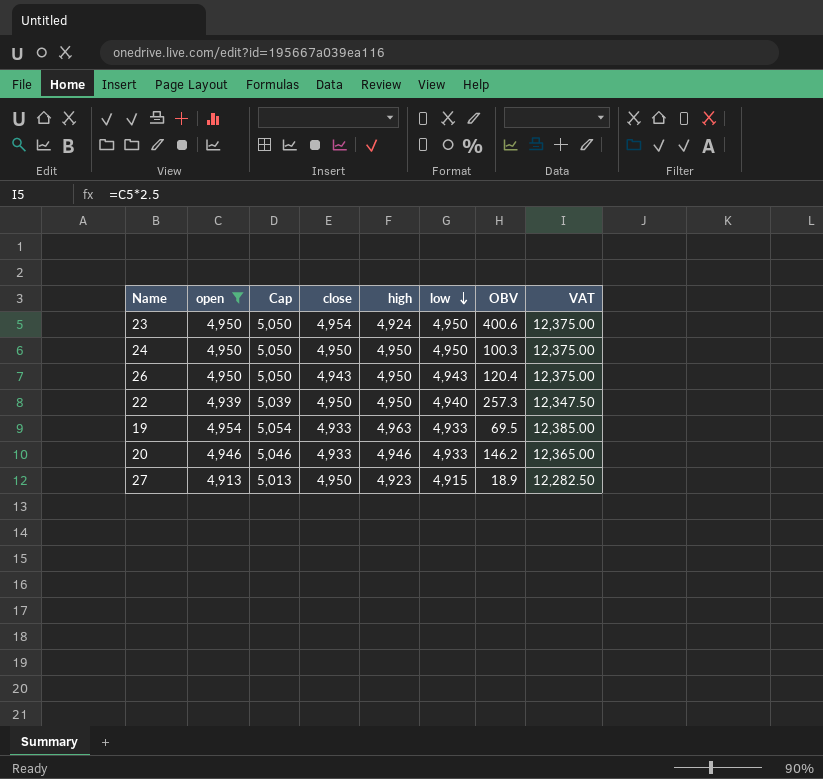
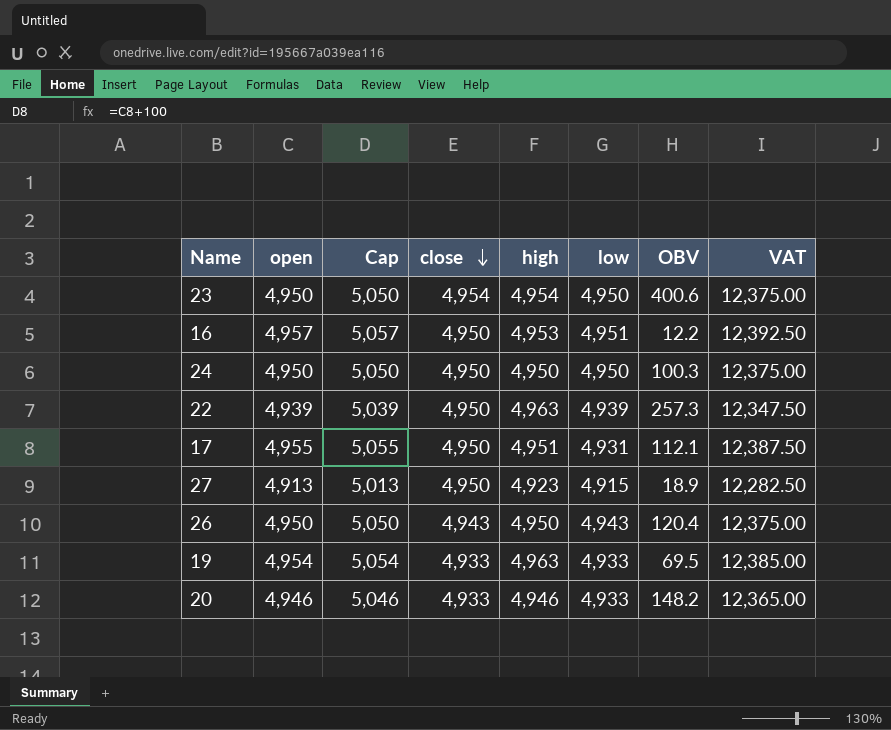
filter: open <= 4,954 -> none
row order: low descending -> close descending
23 | high: 4,924 -> 4,954
22 | high: 4,950 -> 4,963
22 | low: 4,940 -> 4,939
20 | OBV: 146.2 -> 148.2

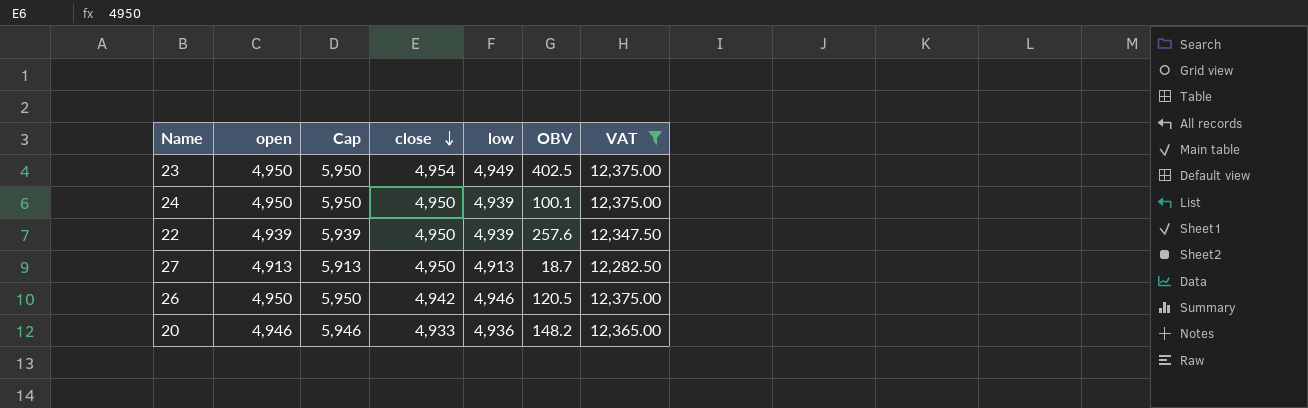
filter: none -> VAT <= 12,375.00
column high | position: 5 -> none
column Cap | formula: [open] + 100 -> [open] + 1000
23 | low: 4,950 -> 4,949
23 | OBV: 400.6 -> 402.5
24 | low: 4,950 -> 4,939
24 | OBV: 100.3 -> 100.1
22 | OBV: 257.3 -> 257.6
27 | low: 4,915 -> 4,913
27 | OBV: 18.9 -> 18.7
26 | close: 4,943 -> 4,942
26 | low: 4,943 -> 4,946
26 | OBV: 120.4 -> 120.5
20 | low: 4,933 -> 4,936

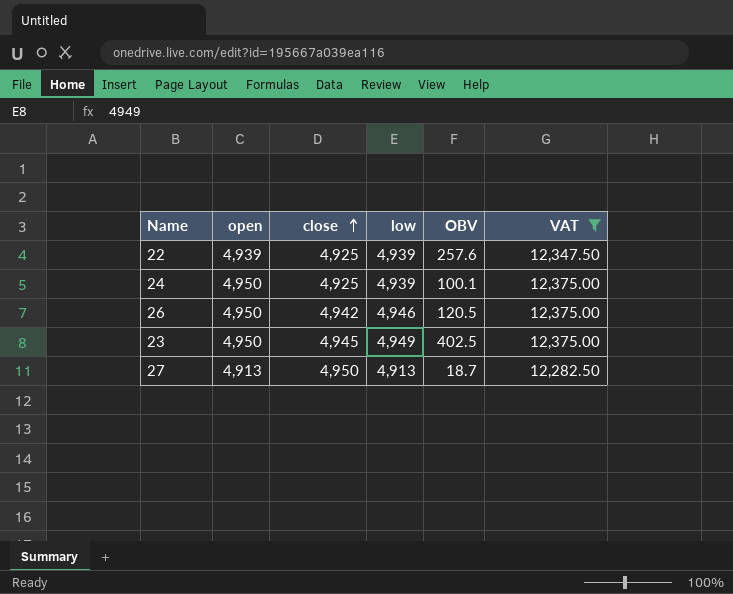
row order: close descending -> close ascending
column Cap | formula: [open] + 1000 -> none
row 20: 4,946 | 5,946 | 4,933 | 4,936 | 148.2 | 12,365.00 -> none
22 | close: 4,950 -> 4,925
24 | close: 4,950 -> 4,925
23 | close: 4,954 -> 4,945

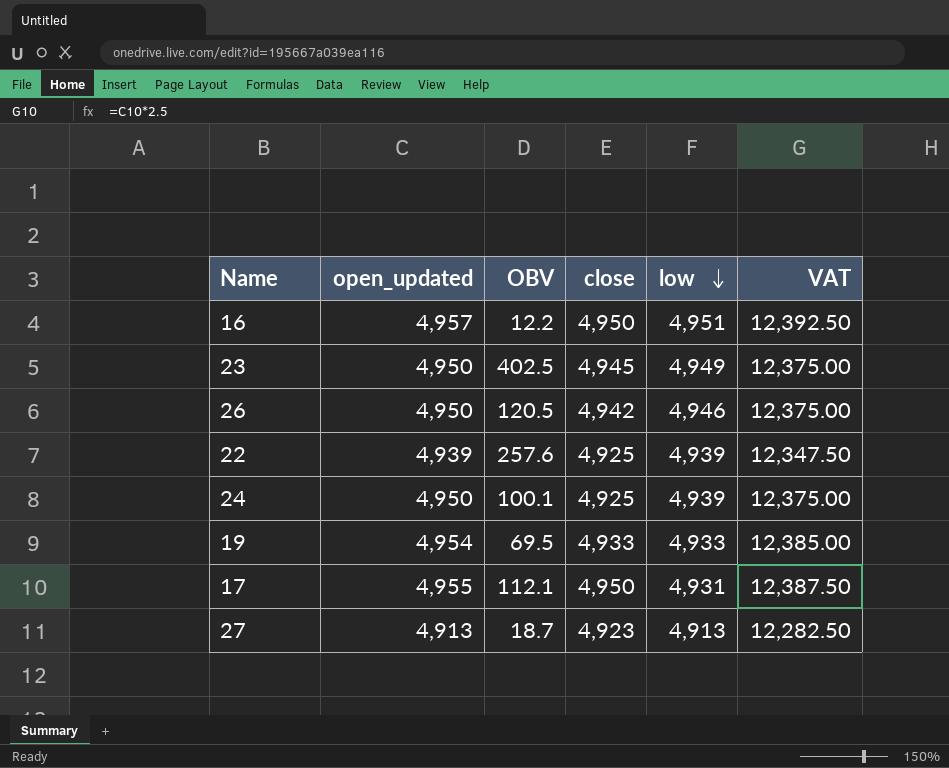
filter: VAT <= 12,375.00 -> none
row order: close ascending -> low descending
column name: open -> open_updated
column OBV | position: 5 -> 3
27 | close: 4,950 -> 4,923

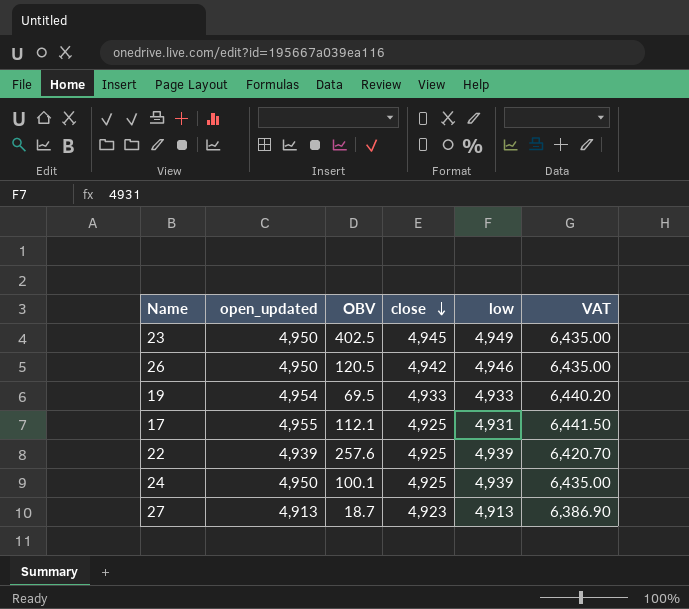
row order: low descending -> close descending
column VAT | formula: [open_updated] * 2.5 -> [open_updated] * 1.3
row 16: 4,957 | 12.2 | 4,950 | 4,951 | 12,392.50 -> none
17 | close: 4,950 -> 4,925

